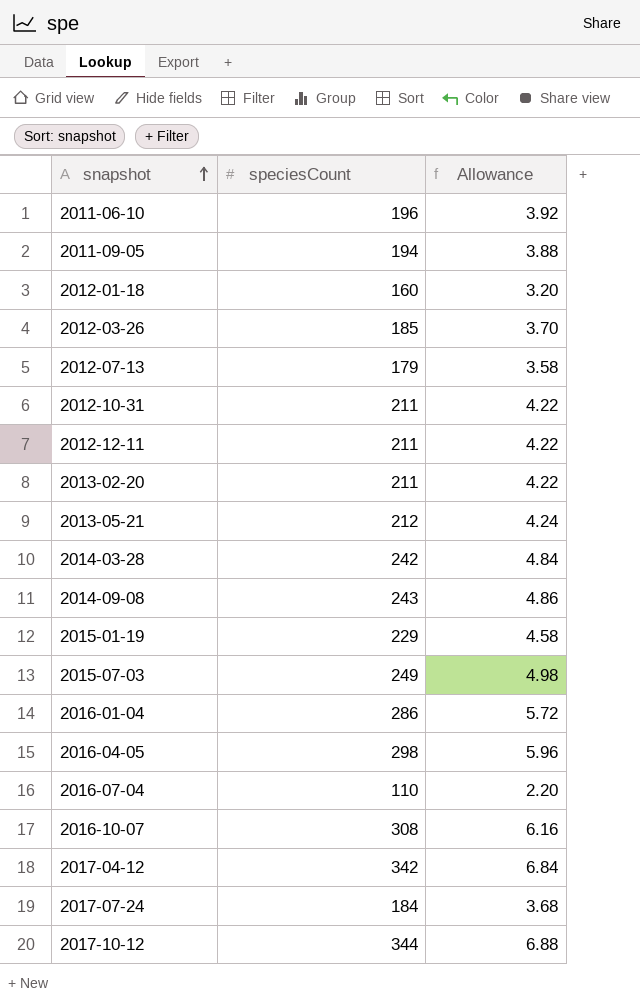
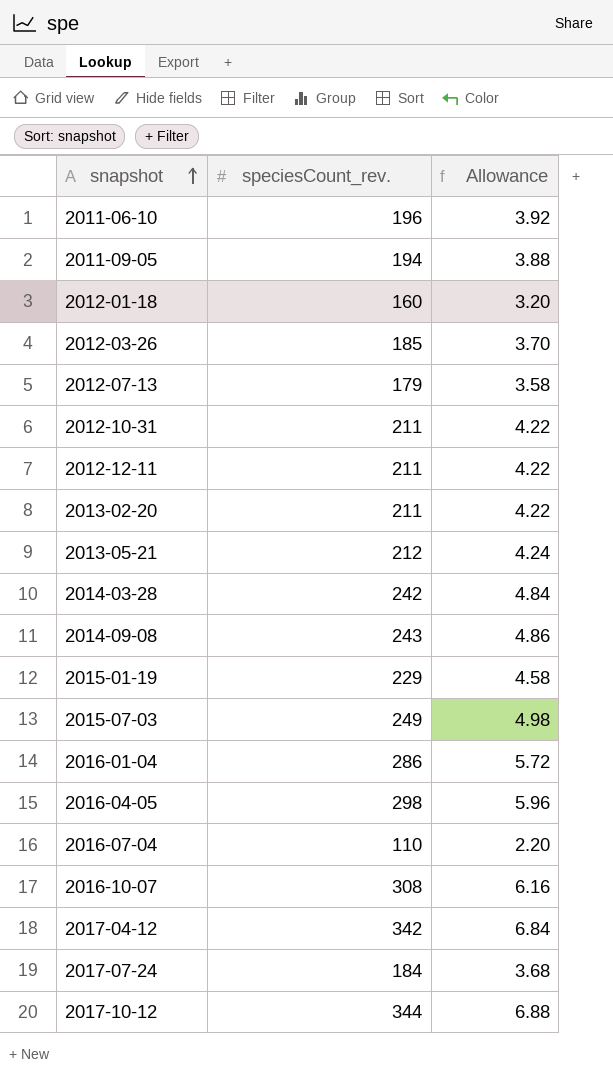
column name: speciesCount -> speciesCount_rev.

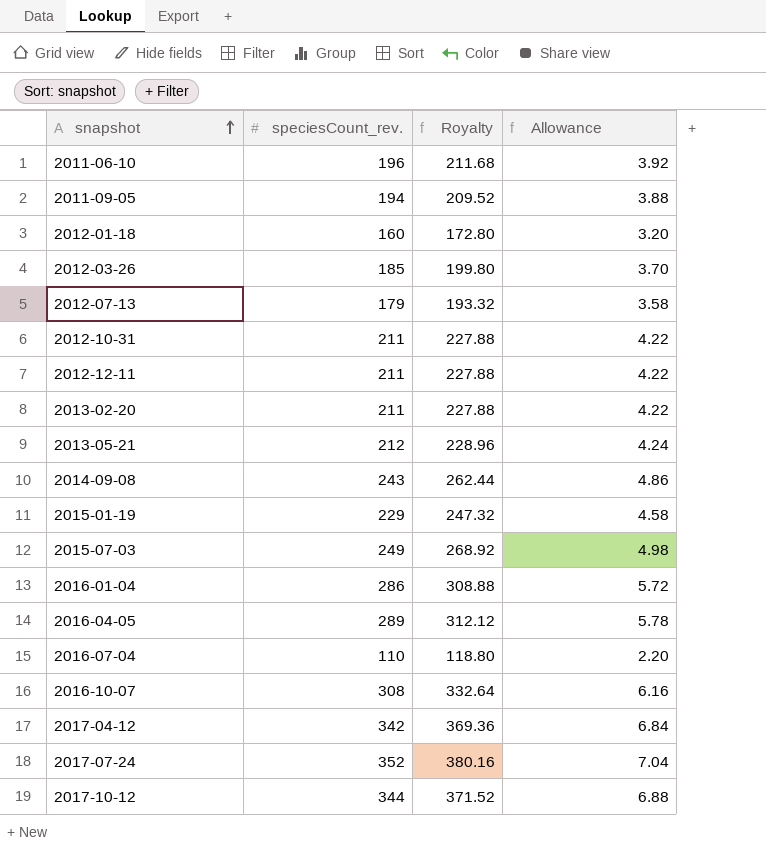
column Royalty | formula: none -> [speciesCount_rev.] * 1.08
row 2014-03-28: 242 | 4.84 -> none
2016-04-05 | speciesCount_rev.: 298 -> 289
2016-04-05 | Allowance: 5.96 -> 5.78
2017-07-24 | speciesCount_rev.: 184 -> 352
2017-07-24 | Allowance: 3.68 -> 7.04

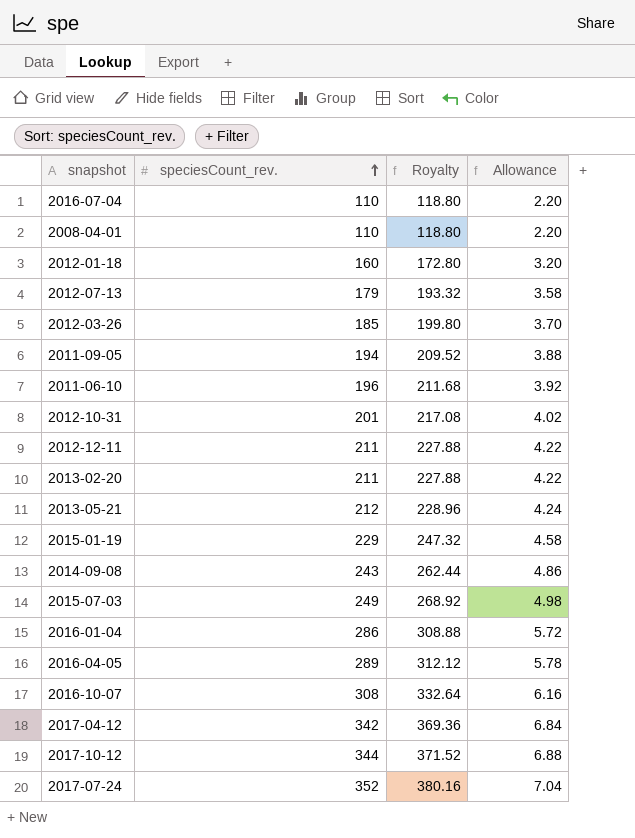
row order: snapshot ascending -> speciesCount_rev. ascending
row 2008-04-01: none -> 110 | 118.80 | 2.20
2012-10-31 | speciesCount_rev.: 211 -> 201
2012-10-31 | Royalty: 227.88 -> 217.08
2012-10-31 | Allowance: 4.22 -> 4.02

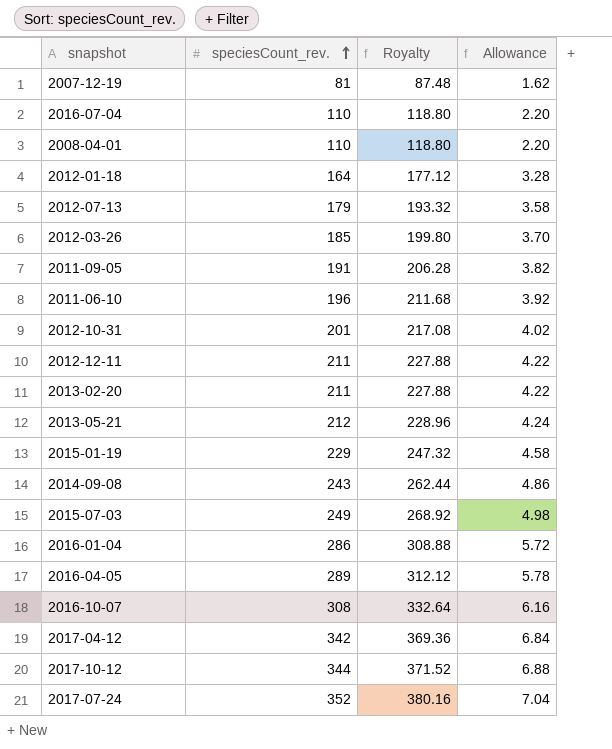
row 2007-12-19: none -> 81 | 87.48 | 1.62
2012-01-18 | speciesCount_rev.: 160 -> 164
2012-01-18 | Royalty: 172.80 -> 177.12
2012-01-18 | Allowance: 3.20 -> 3.28
2011-09-05 | speciesCount_rev.: 194 -> 191
2011-09-05 | Royalty: 209.52 -> 206.28
2011-09-05 | Allowance: 3.88 -> 3.82

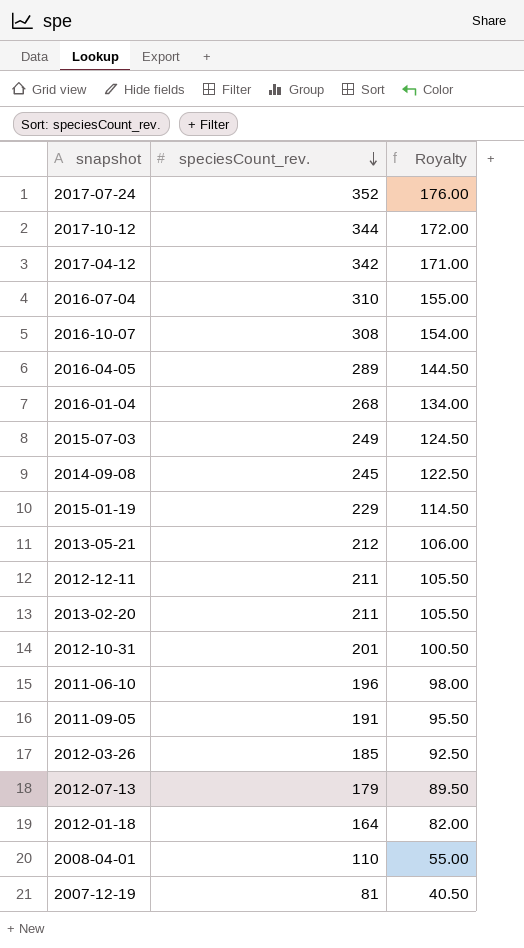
row order: speciesCount_rev. ascending -> speciesCount_rev. descending
column Allowance | formula: [speciesCount_rev.] * 0.02 -> none
column Royalty | formula: [speciesCount_rev.] * 1.08 -> [speciesCount_rev.] * 0.5
2016-07-04 | speciesCount_rev.: 110 -> 310
2016-01-04 | speciesCount_rev.: 286 -> 268
2014-09-08 | speciesCount_rev.: 243 -> 245

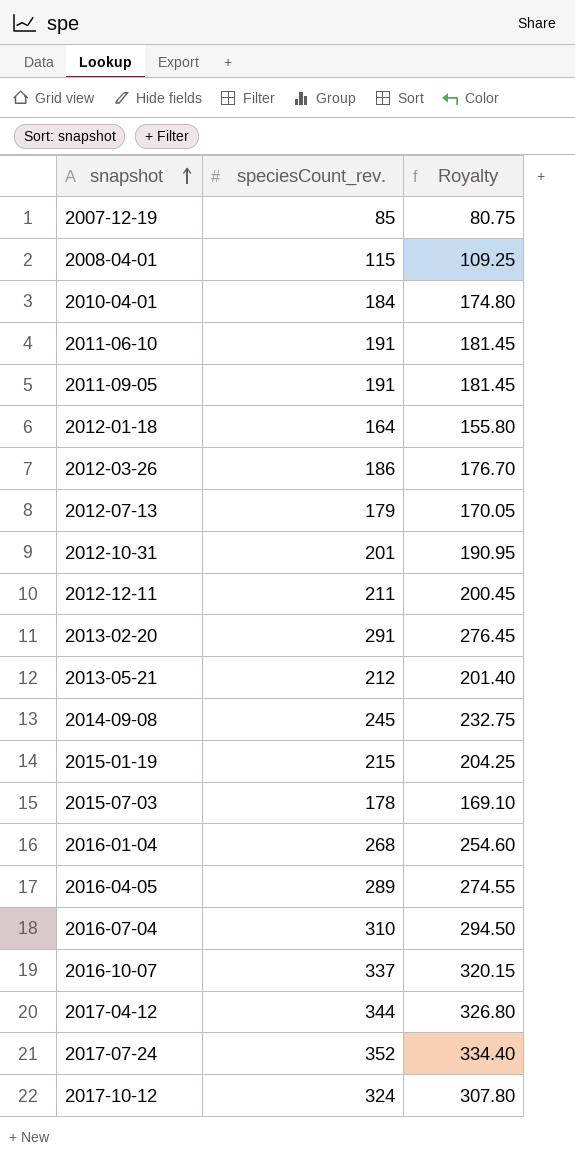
row order: speciesCount_rev. descending -> snapshot ascending
column Royalty | formula: [speciesCount_rev.] * 0.5 -> [speciesCount_rev.] * 0.95
2007-12-19 | speciesCount_rev.: 81 -> 85
2008-04-01 | speciesCount_rev.: 110 -> 115
row 2010-04-01: none -> 184 | 174.80
2011-06-10 | speciesCount_rev.: 196 -> 191
2012-03-26 | speciesCount_rev.: 185 -> 186
2013-02-20 | speciesCount_rev.: 211 -> 291
2015-01-19 | speciesCount_rev.: 229 -> 215
2015-07-03 | speciesCount_rev.: 249 -> 178
2016-10-07 | speciesCount_rev.: 308 -> 337
2017-04-12 | speciesCount_rev.: 342 -> 344
2017-10-12 | speciesCount_rev.: 344 -> 324

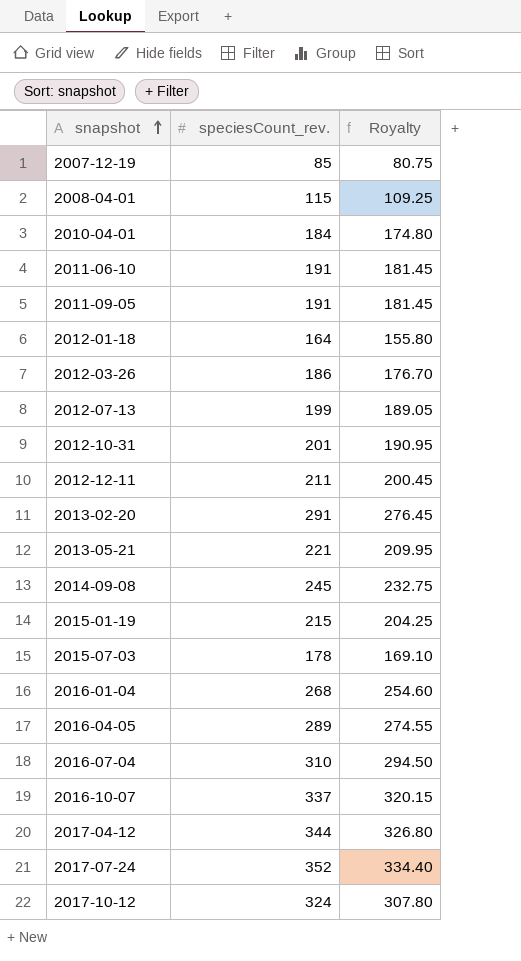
2012-07-13 | speciesCount_rev.: 179 -> 199
2012-07-13 | Royalty: 170.05 -> 189.05
2013-05-21 | speciesCount_rev.: 212 -> 221
2013-05-21 | Royalty: 201.40 -> 209.95

